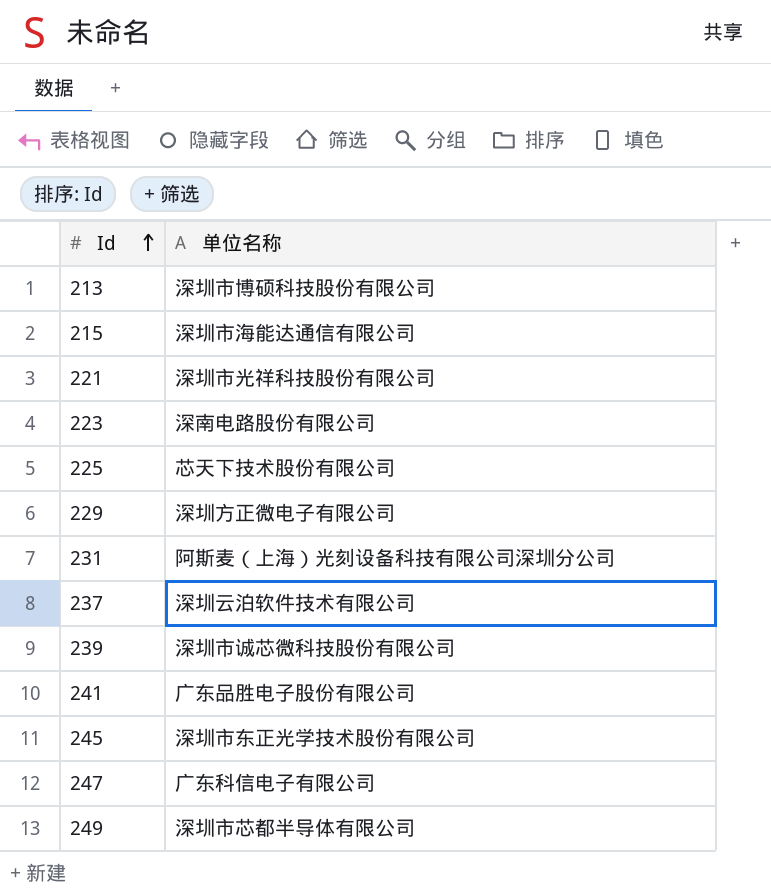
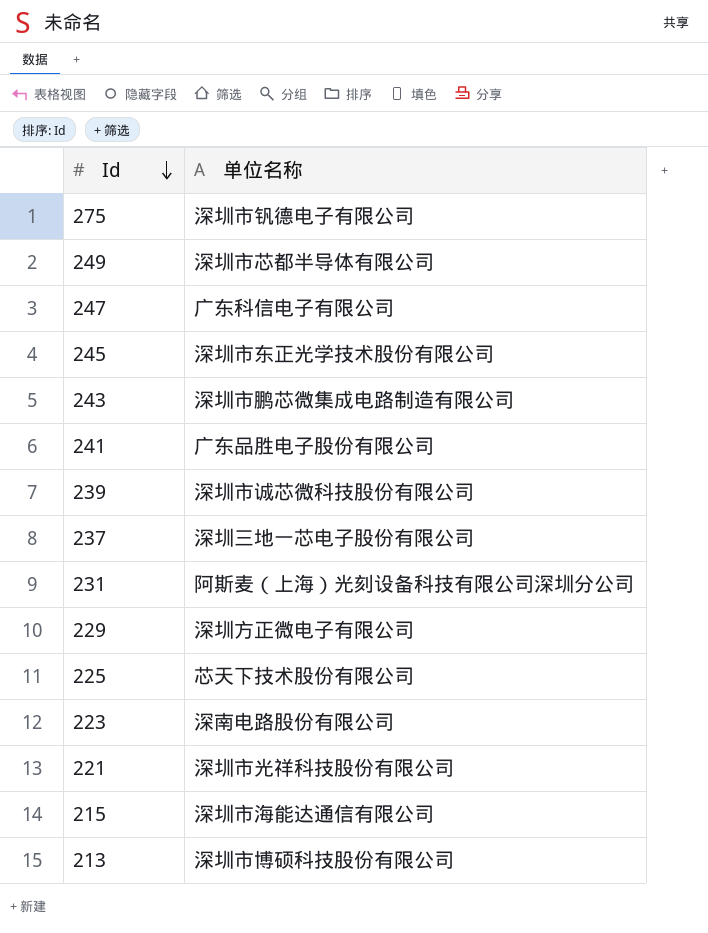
row order: Id ascending -> Id descending
row 275: none -> 深圳市钒德电子有限公司
row 243: none -> 深圳市鹏芯微集成电路制造有限公司
237 | 单位名称: 深圳云泊软件技术有限公司 -> 深圳三地一芯电子股份有限公司

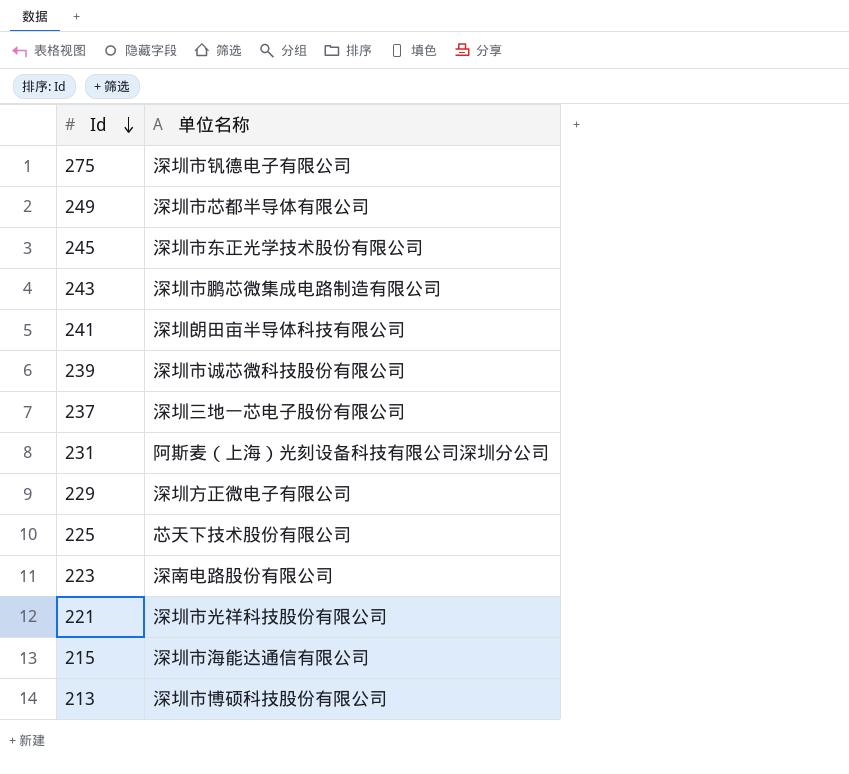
row 247: 广东科信电子有限公司 -> none
241 | 单位名称: 广东品胜电子股份有限公司 -> 深圳朗田亩半导体科技有限公司

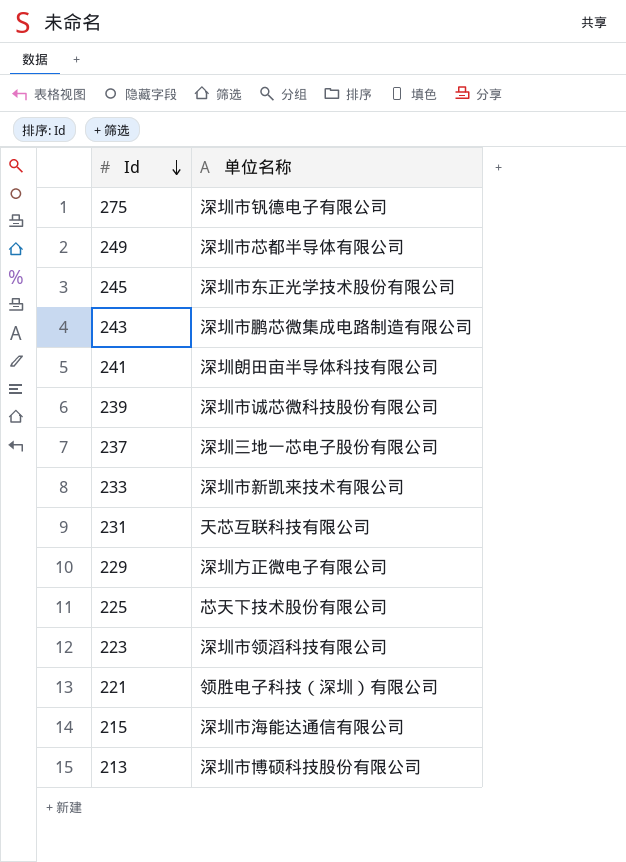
row 233: none -> 深圳市新凯来技术有限公司
231 | 单位名称: 阿斯麦（上海）光刻设备科技有限公司深圳分公司 -> 天芯互联科技有限公司
223 | 单位名称: 深南电路股份有限公司 -> 深圳市领滔科技有限公司
221 | 单位名称: 深圳市光祥科技股份有限公司 -> 领胜电子科技（深圳）有限公司

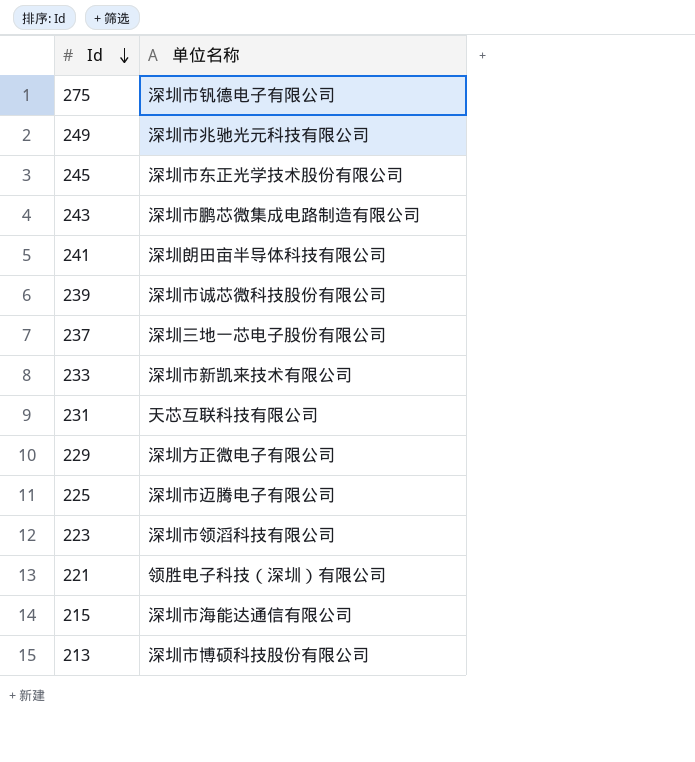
249 | 单位名称: 深圳市芯都半导体有限公司 -> 深圳市兆驰光元科技有限公司
225 | 单位名称: 芯天下技术股份有限公司 -> 深圳市迈腾电子有限公司

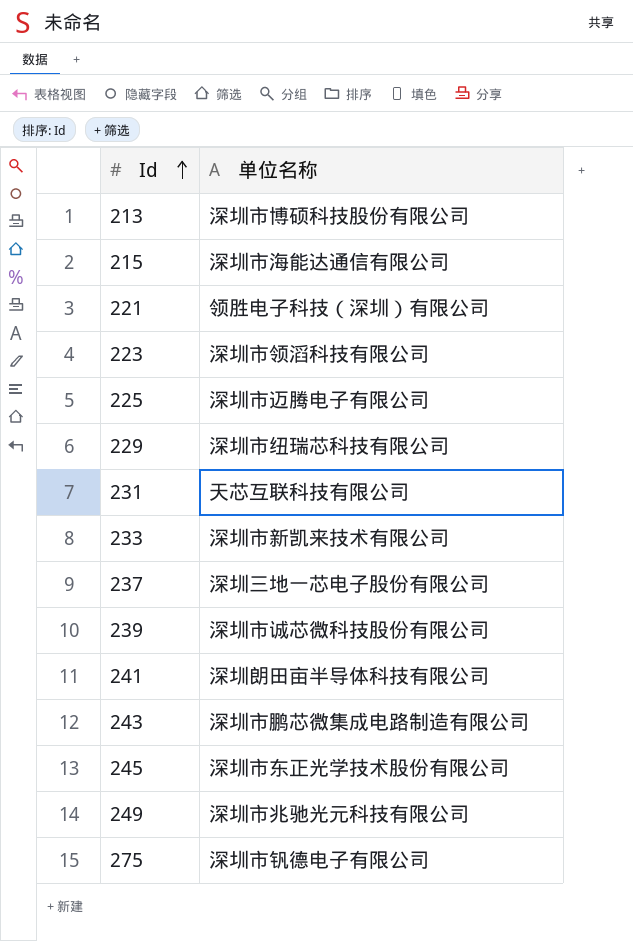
row order: Id descending -> Id ascending
229 | 单位名称: 深圳方正微电子有限公司 -> 深圳市纽瑞芯科技有限公司

